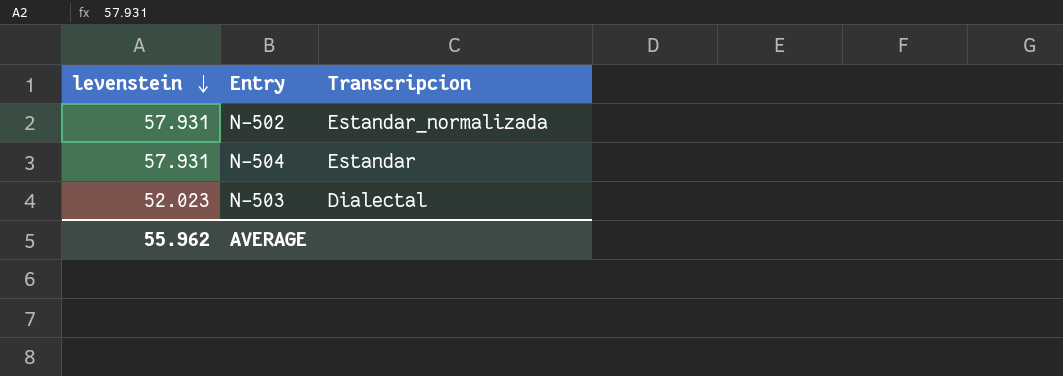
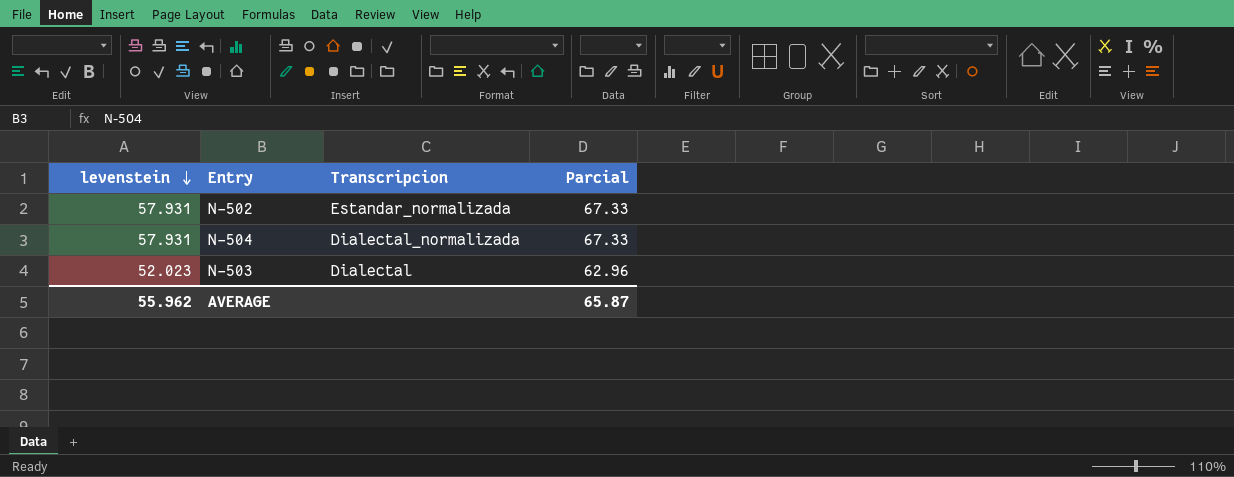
column Parcial | position: none -> 4
N-504 | Transcripcion: Estandar -> Dialectal_normalizada

